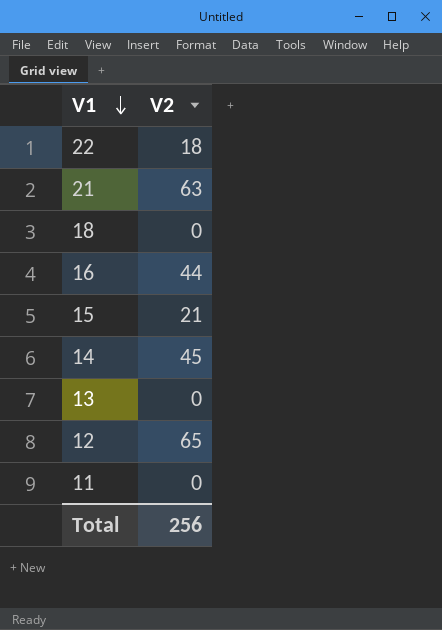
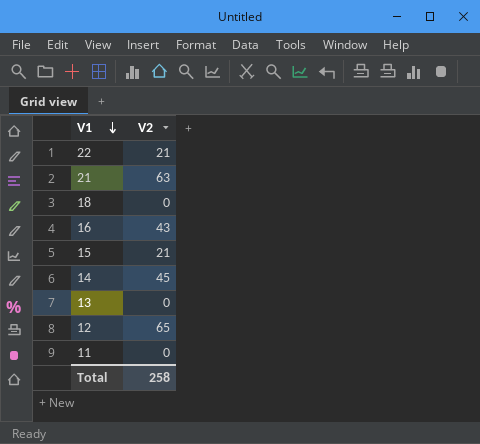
22 | V2: 18 -> 21
16 | V2: 44 -> 43
Total | V2: 256 -> 258

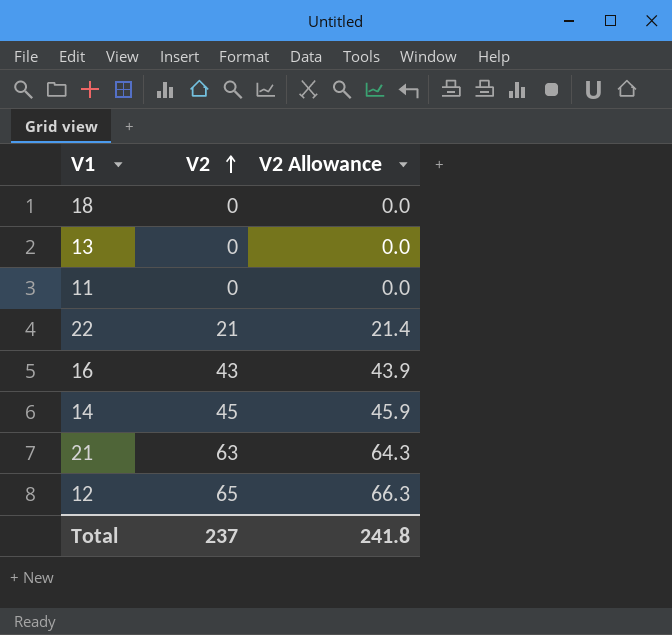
row order: V1 descending -> V2 ascending
column V2 Allowance | formula: none -> [V2] * 1.02
row 15: 21 -> none
Total | V2: 258 -> 237

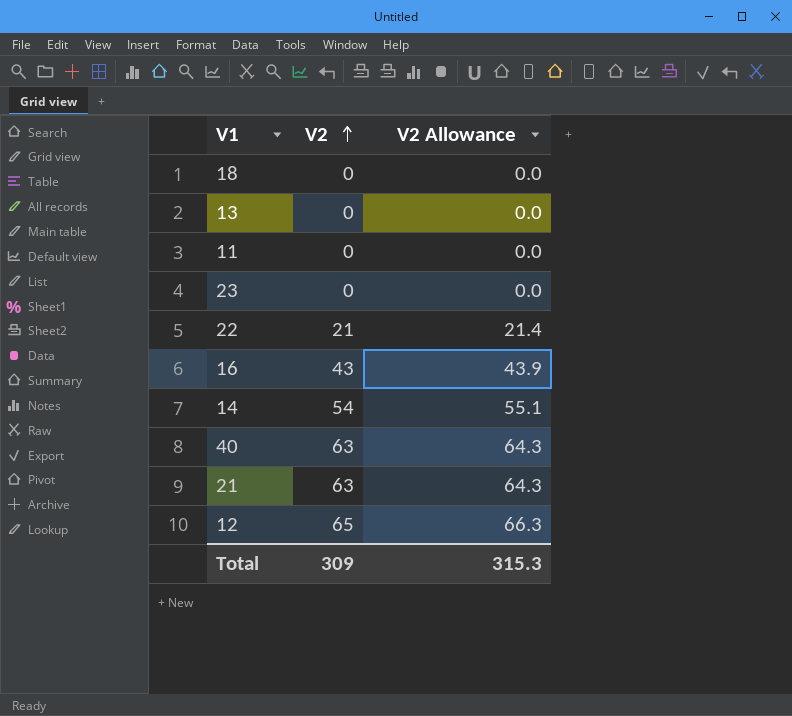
row 23: none -> 0 | 0.0
14 | V2: 45 -> 54
14 | V2 Allowance: 45.9 -> 55.1
row 40: none -> 63 | 64.3
Total | V2: 237 -> 309
Total | V2 Allowance: 241.8 -> 315.3

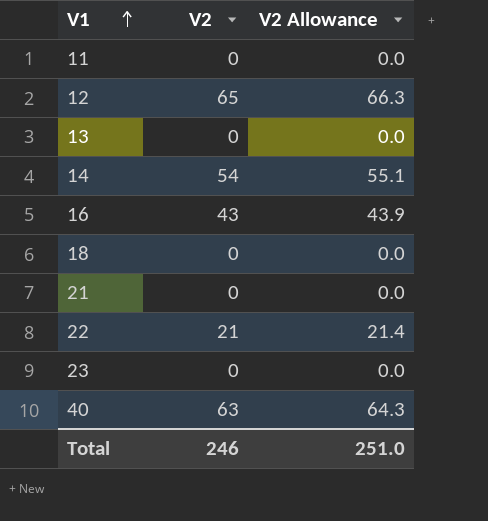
row order: V2 ascending -> V1 ascending
21 | V2: 63 -> 0
21 | V2 Allowance: 64.3 -> 0.0
Total | V2: 309 -> 246
Total | V2 Allowance: 315.3 -> 251.0

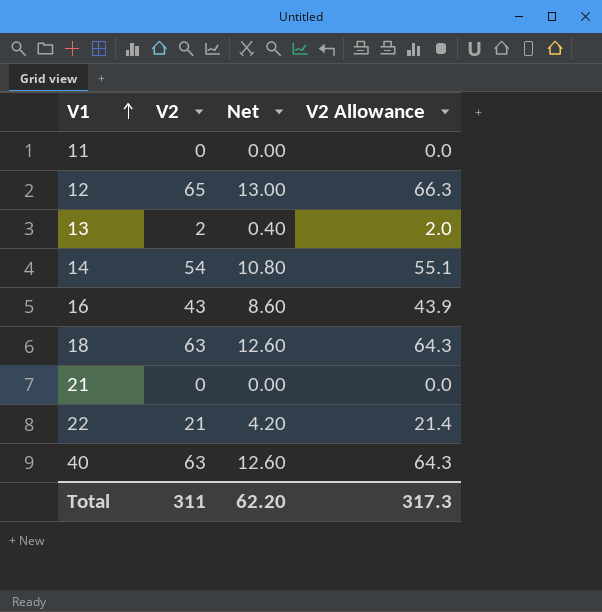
column Net | formula: none -> [V2] * 0.2
row 23: 0 | 0.0 -> none
13 | V2: 0 -> 2
13 | V2 Allowance: 0.0 -> 2.0
18 | V2: 0 -> 63
18 | V2 Allowance: 0.0 -> 64.3
Total | V2: 246 -> 311
Total | V2 Allowance: 251.0 -> 317.3

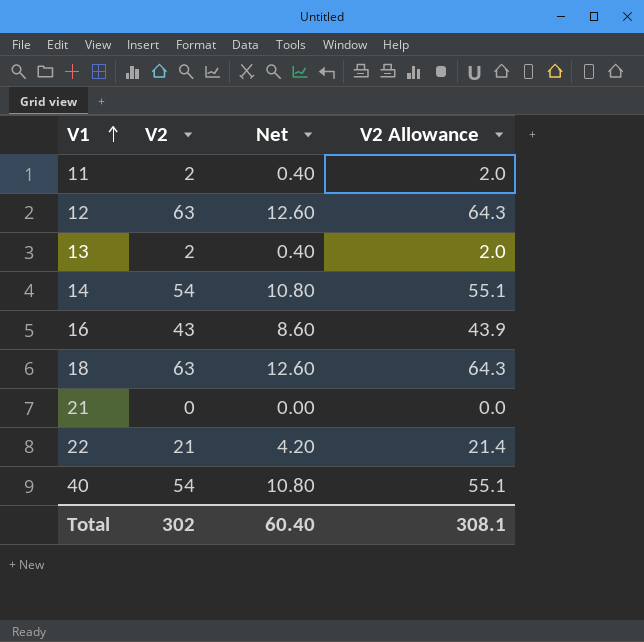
11 | V2: 0 -> 2
11 | Net: 0.00 -> 0.40
11 | V2 Allowance: 0.0 -> 2.0
12 | V2: 65 -> 63
12 | Net: 13.00 -> 12.60
12 | V2 Allowance: 66.3 -> 64.3
40 | V2: 63 -> 54
40 | Net: 12.60 -> 10.80
40 | V2 Allowance: 64.3 -> 55.1
Total | V2: 311 -> 302
Total | Net: 62.20 -> 60.40
Total | V2 Allowance: 317.3 -> 308.1

